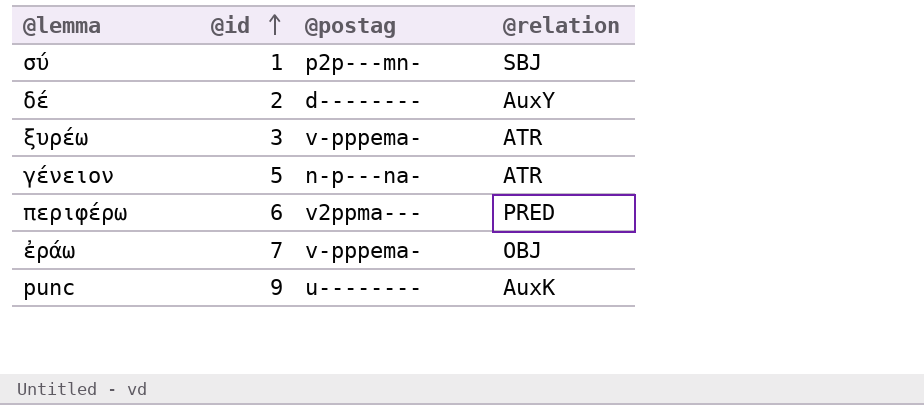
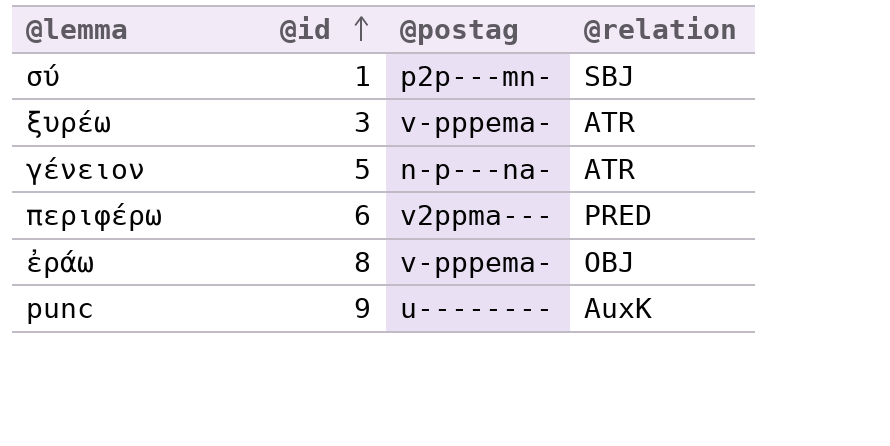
row δέ: 2 | d-------- | AuxY -> none
ἐράω | @id: 7 -> 8

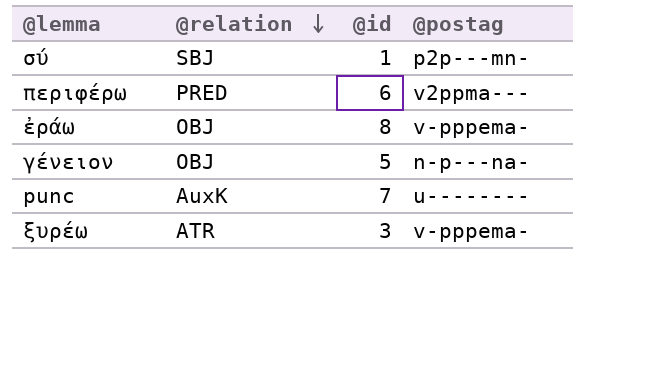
row order: @id ascending -> @relation descending
column @relation | position: 4 -> 2
γένειον | @relation: ATR -> OBJ
punc | @id: 9 -> 7

